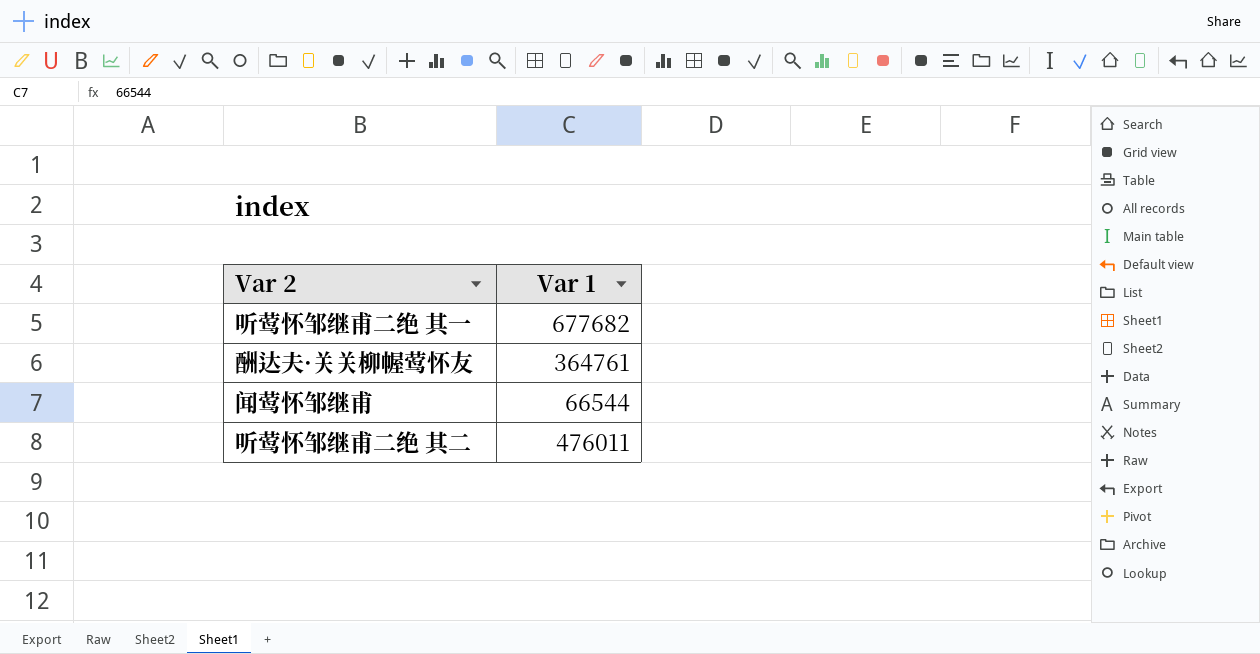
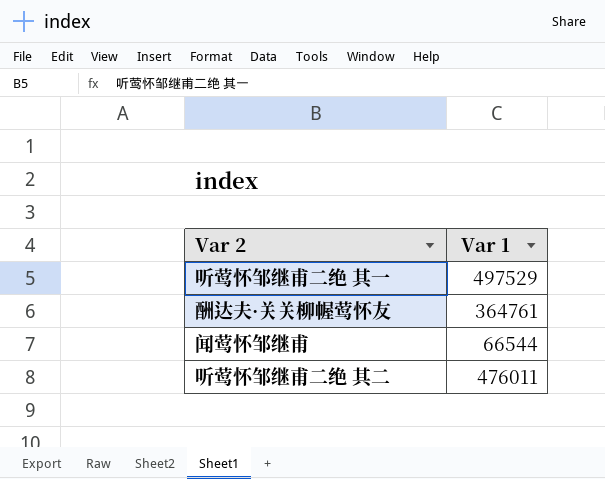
听莺怀邹继甫二绝 其一 | Var 1: 677682 -> 497529

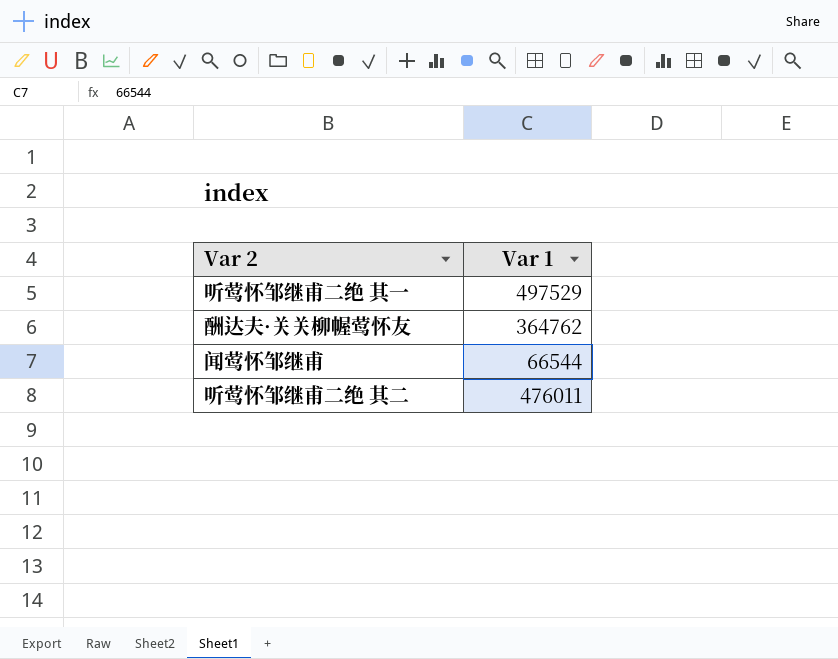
酬达夫·关关柳幄莺怀友 | Var 1: 364761 -> 364762

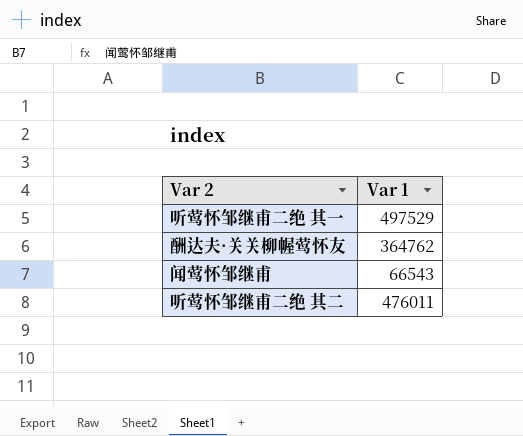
闻莺怀邹继甫 | Var 1: 66544 -> 66543

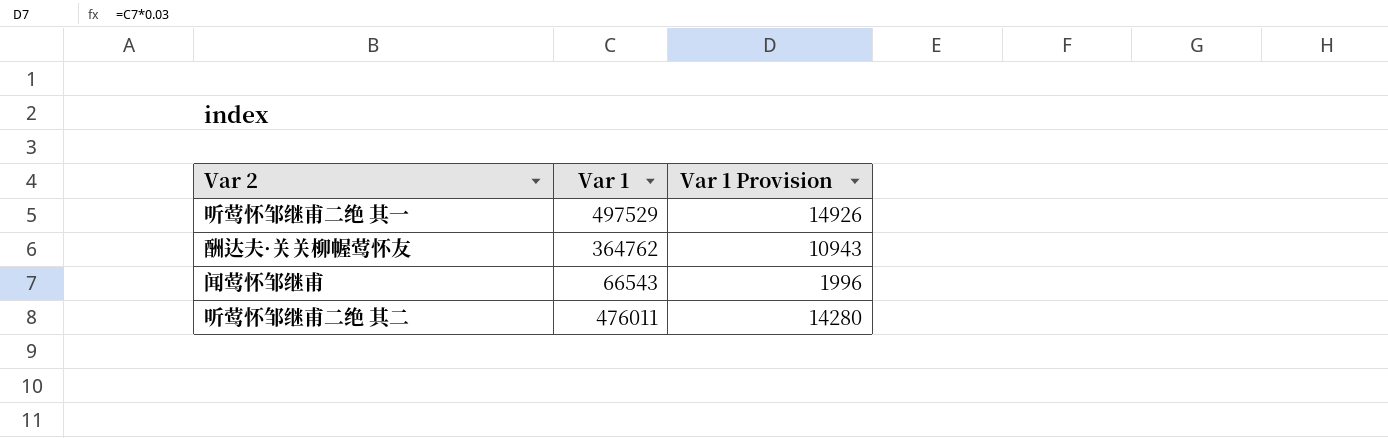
column Var 1 Provision | formula: none -> [Var 1] * 0.03

